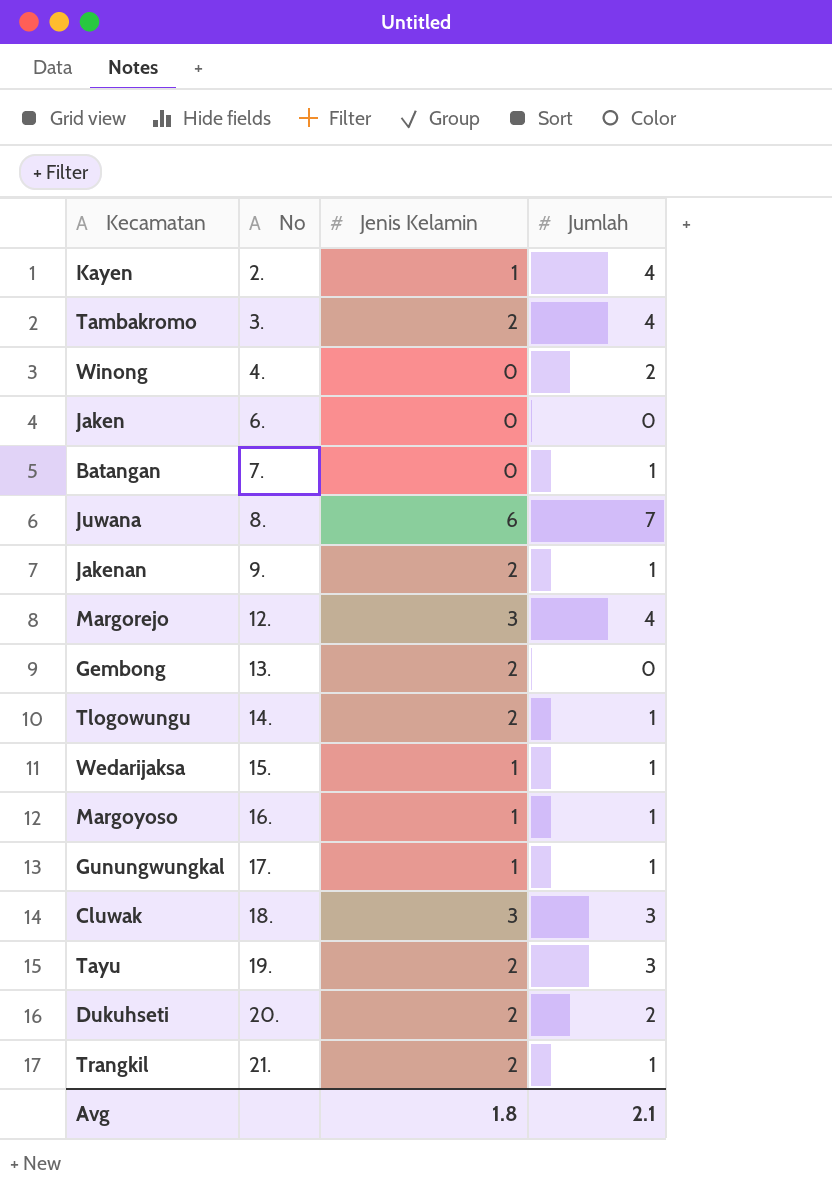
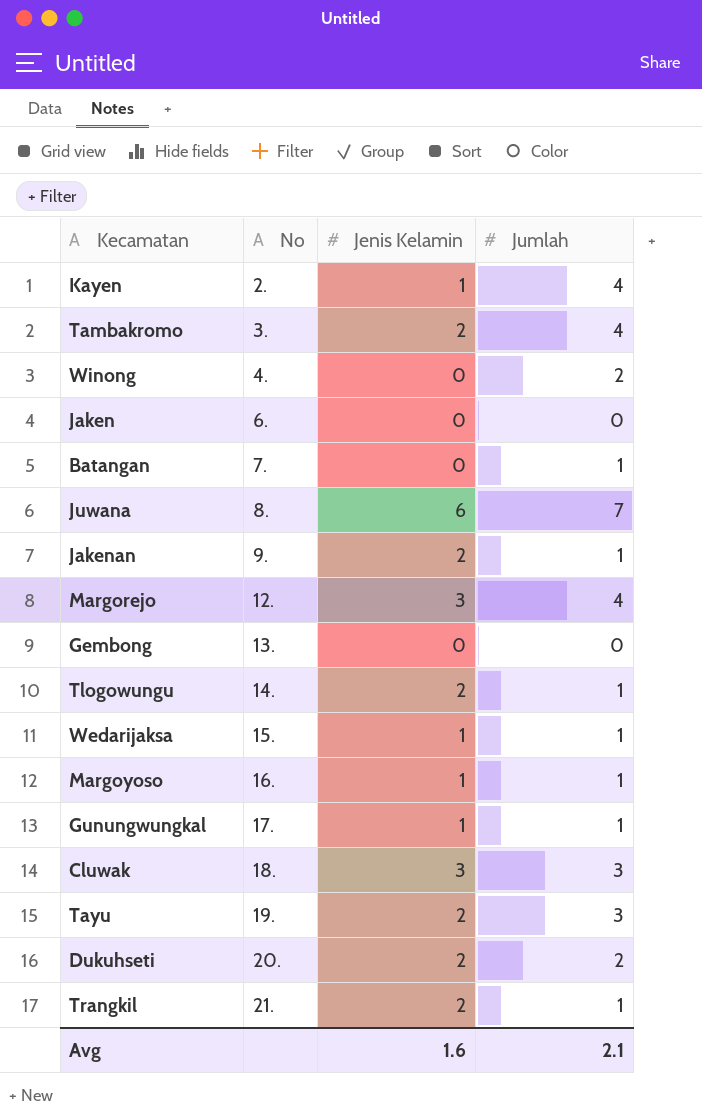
Gembong | Jenis Kelamin: 2 -> 0
Avg | Jenis Kelamin: 1.8 -> 1.6

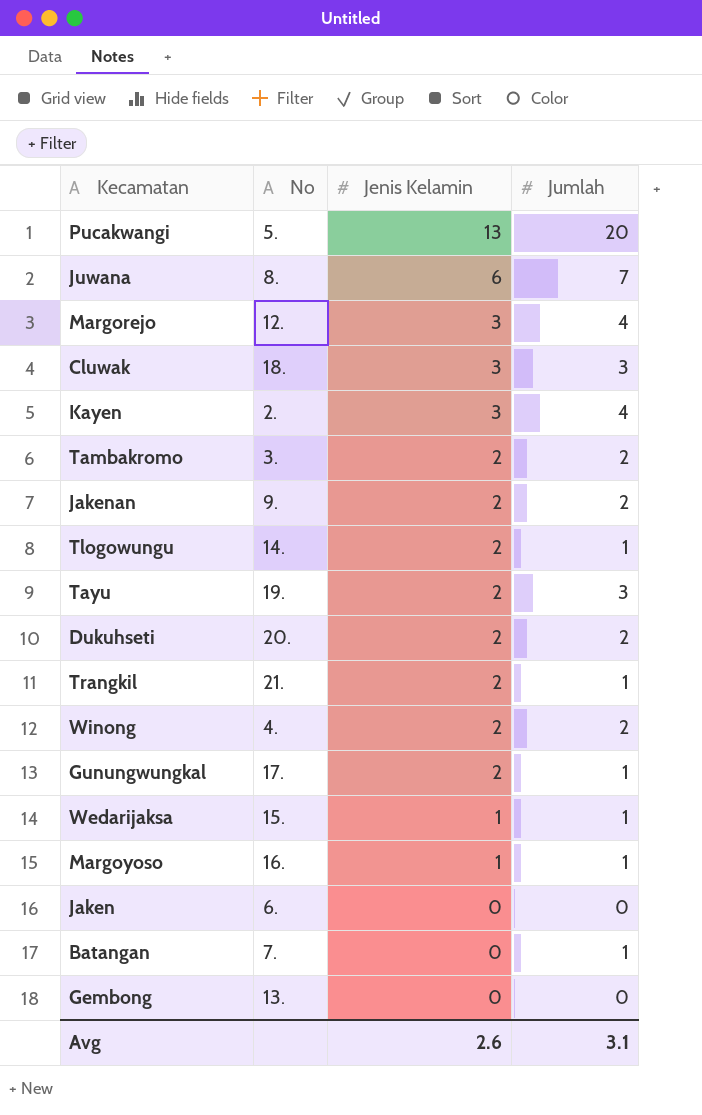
row order: No ascending -> Jenis Kelamin descending
row Pucakwangi: none -> 5. | 13 | 20
Kayen | Jenis Kelamin: 1 -> 3
Tambakromo | Jumlah: 4 -> 2
Jakenan | Jumlah: 1 -> 2
Winong | Jenis Kelamin: 0 -> 2
Gunungwungkal | Jenis Kelamin: 1 -> 2
Avg | Jenis Kelamin: 1.6 -> 2.6
Avg | Jumlah: 2.1 -> 3.1

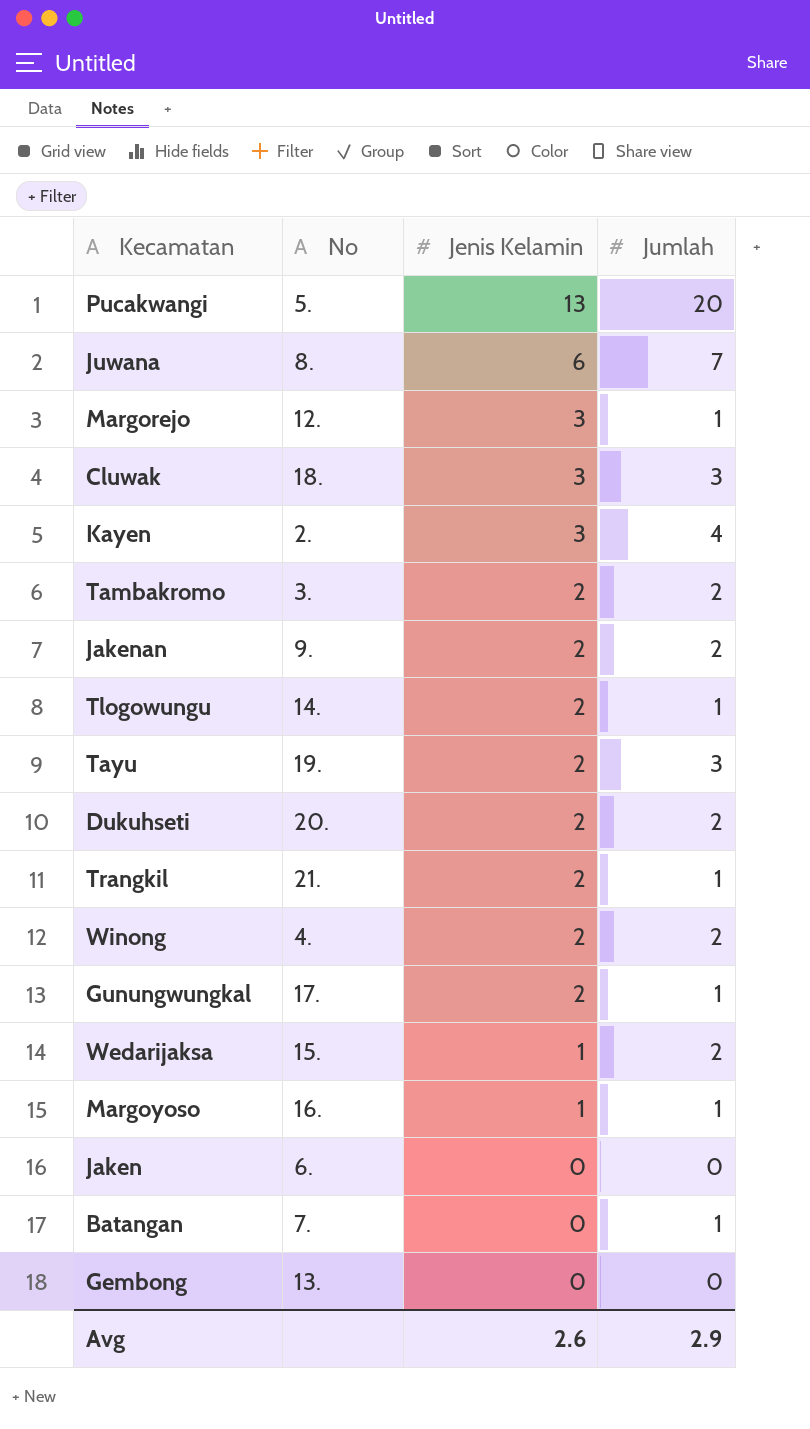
Margorejo | Jumlah: 4 -> 1
Wedarijaksa | Jumlah: 1 -> 2
Avg | Jumlah: 3.1 -> 2.9

